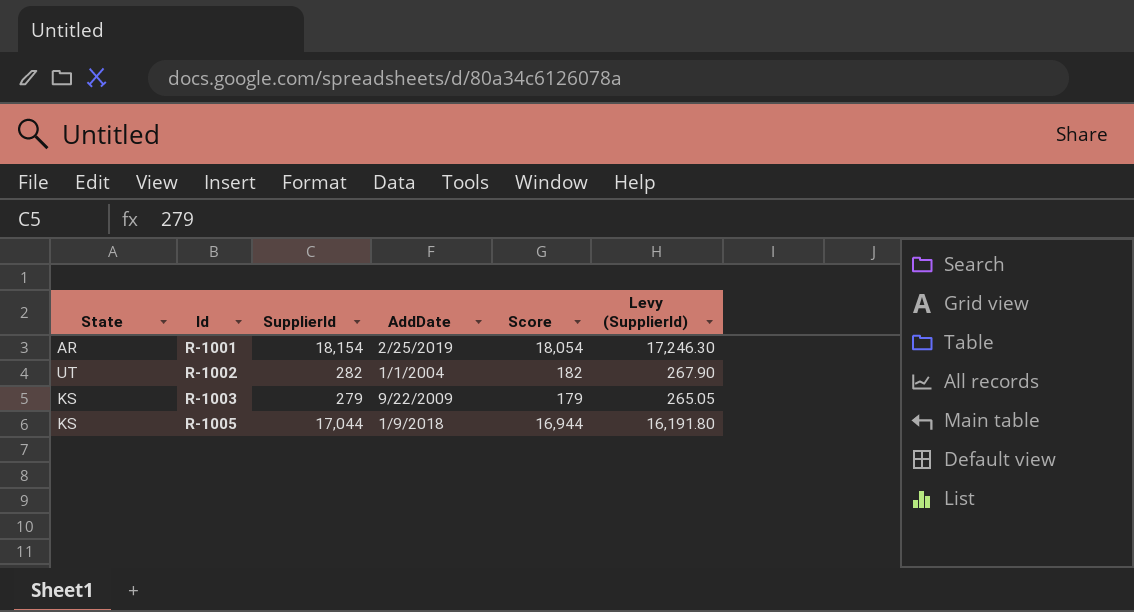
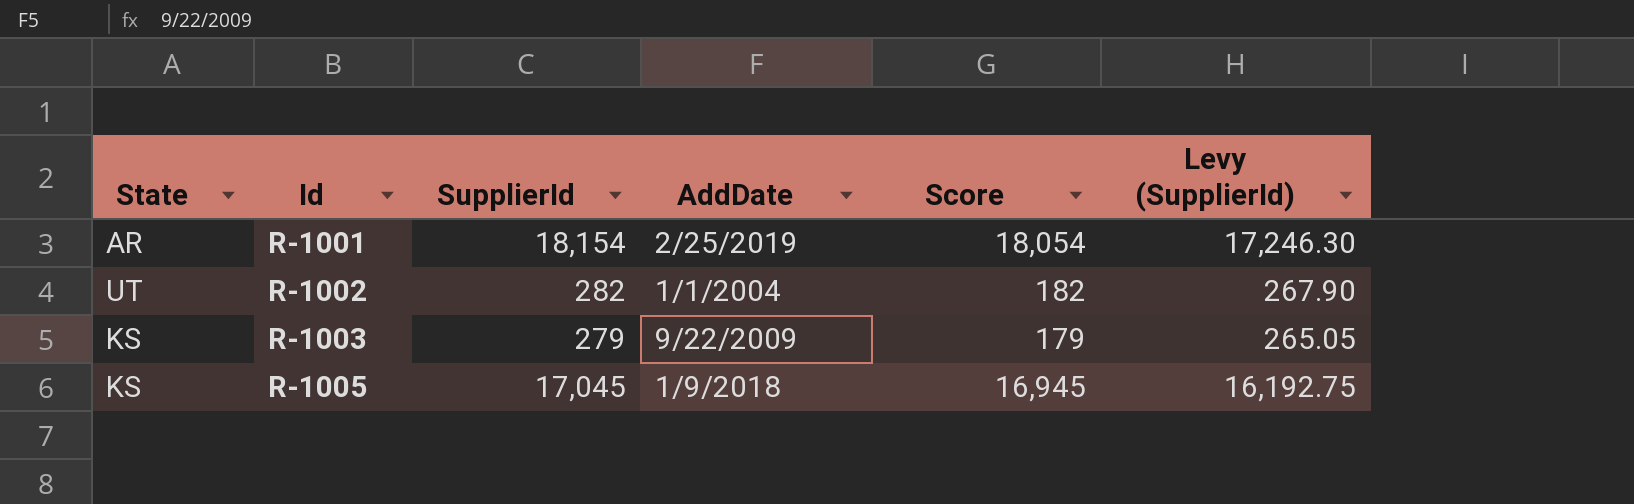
R-1005 | SupplierId: 17,044 -> 17,045
R-1005 | Score: 16,944 -> 16,945
R-1005 | Levy (SupplierId): 16,191.80 -> 16,192.75

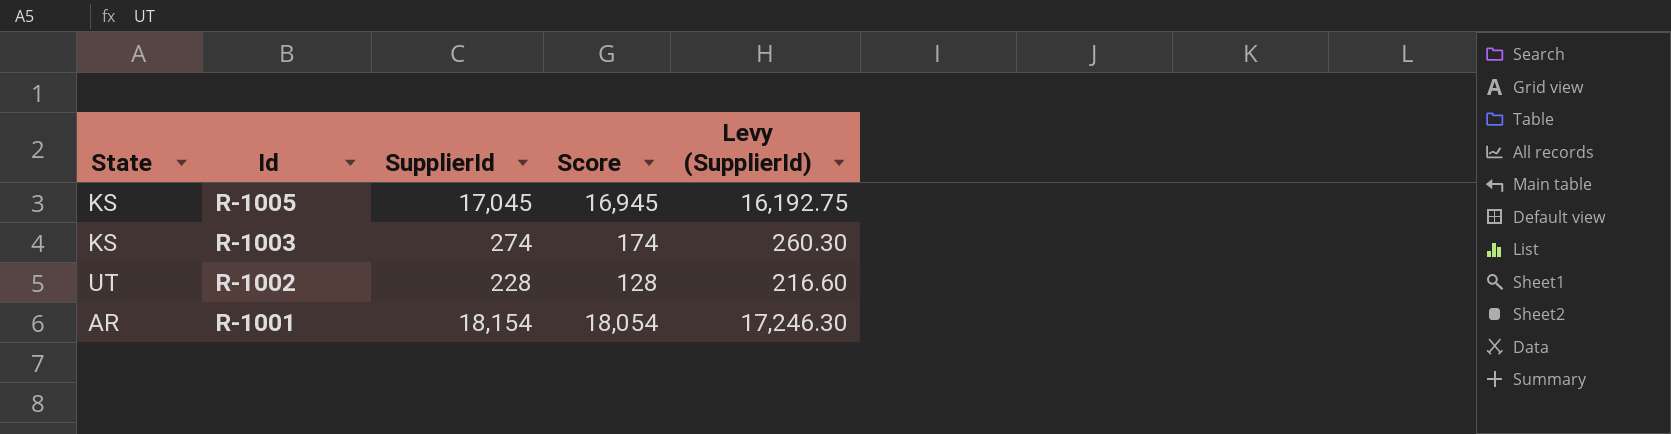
row order: Id ascending -> Id descending
column AddDate | position: 4 -> none
R-1003 | SupplierId: 279 -> 274
R-1003 | Score: 179 -> 174
R-1003 | Levy (SupplierId): 265.05 -> 260.30
R-1002 | SupplierId: 282 -> 228
R-1002 | Score: 182 -> 128
R-1002 | Levy (SupplierId): 267.90 -> 216.60

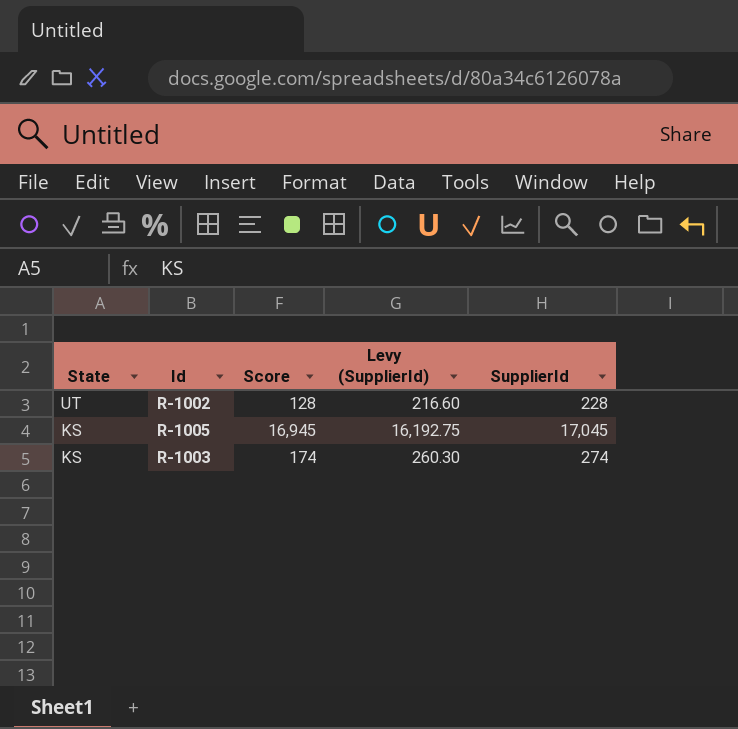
row order: Id descending -> State descending
column SupplierId | position: 3 -> 5
row R-1001: AR | 18,154 | 18,054 | 17,246.30 -> none

